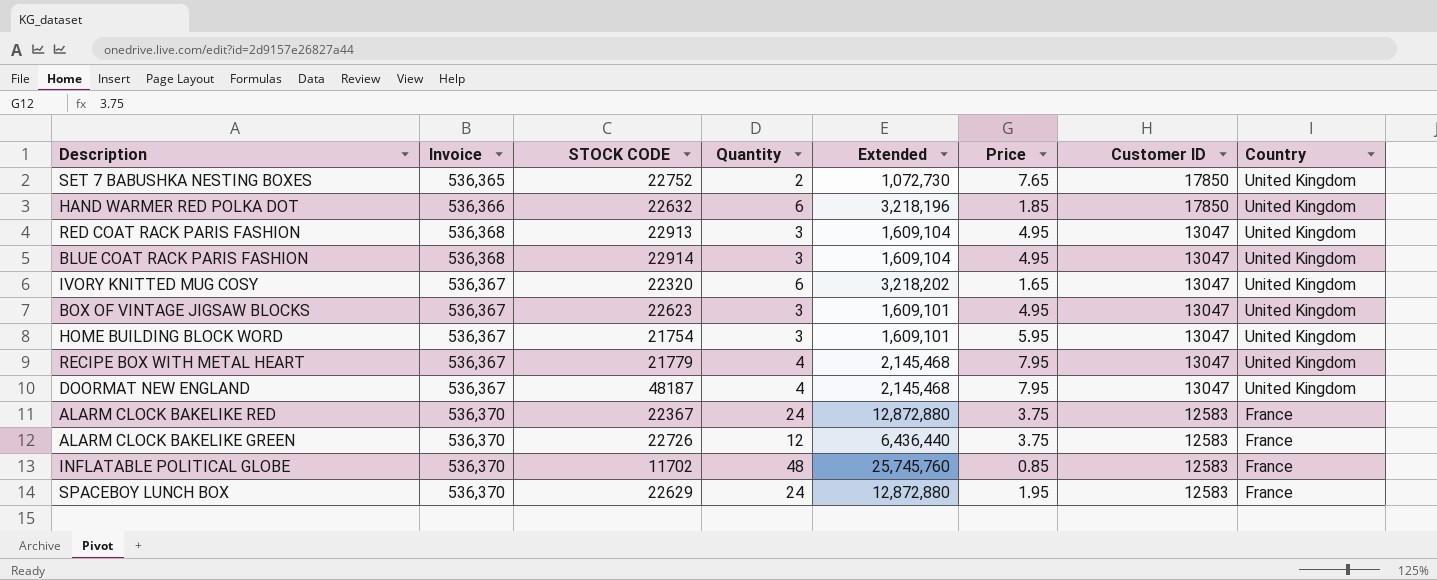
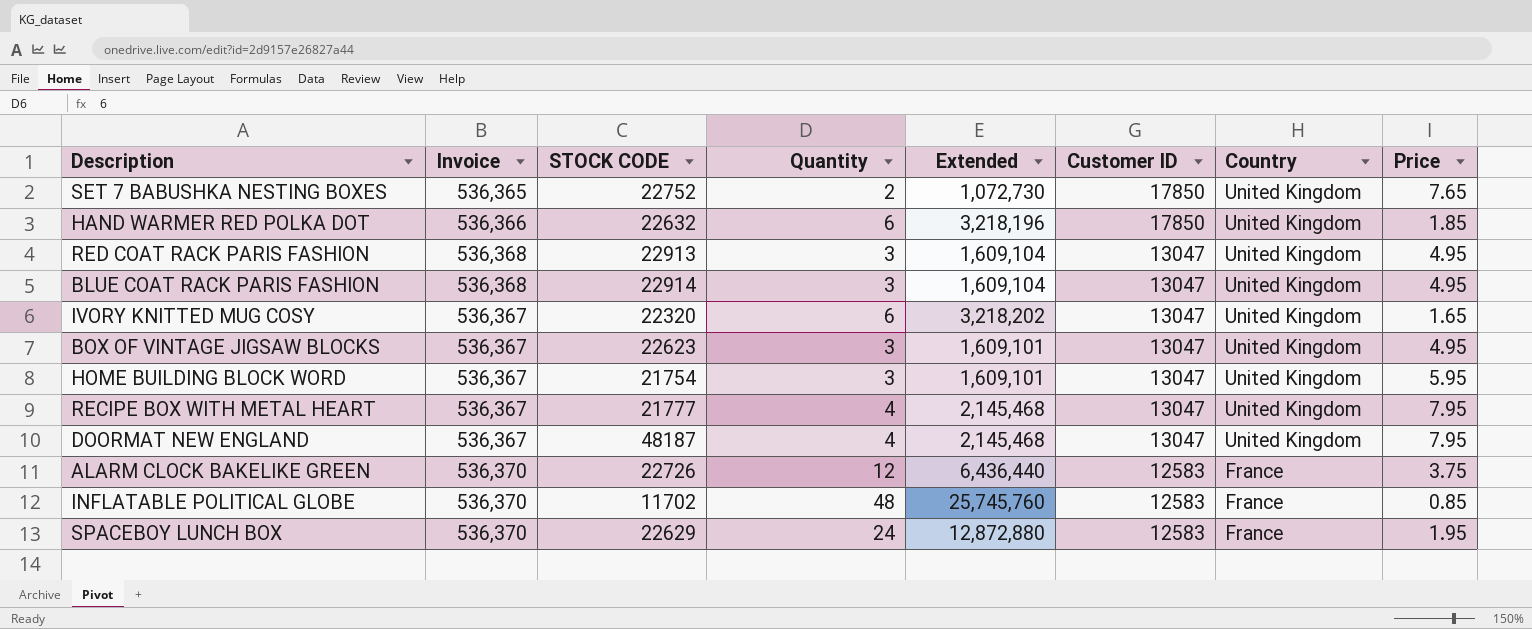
column Price | position: 6 -> 8
row ALARM CLOCK BAKELIKE RED: 536,370 | 22367 | 24 | 12,872,880 | 3.75 | 12583 | France -> none
RECIPE BOX WITH METAL HEART | STOCK CODE: 21779 -> 21777

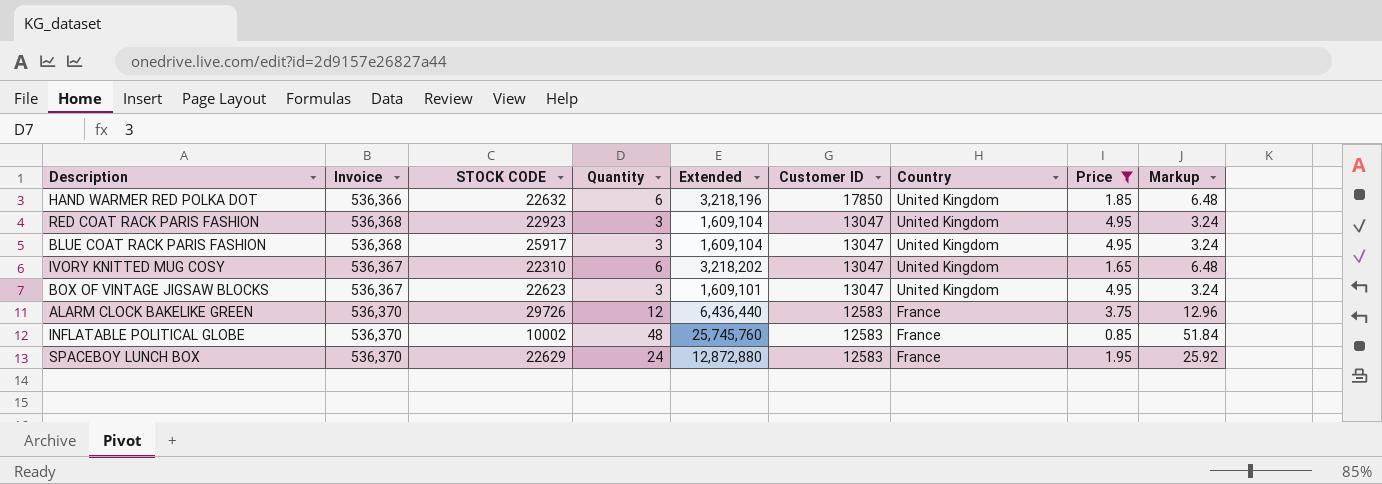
filter: none -> Price <= 4.95
column Markup | formula: none -> [Quantity] * 1.08
RED COAT RACK PARIS FASHION | STOCK CODE: 22913 -> 22923
BLUE COAT RACK PARIS FASHION | STOCK CODE: 22914 -> 25917
IVORY KNITTED MUG COSY | STOCK CODE: 22320 -> 22310
ALARM CLOCK BAKELIKE GREEN | STOCK CODE: 22726 -> 29726
INFLATABLE POLITICAL GLOBE | STOCK CODE: 11702 -> 10002

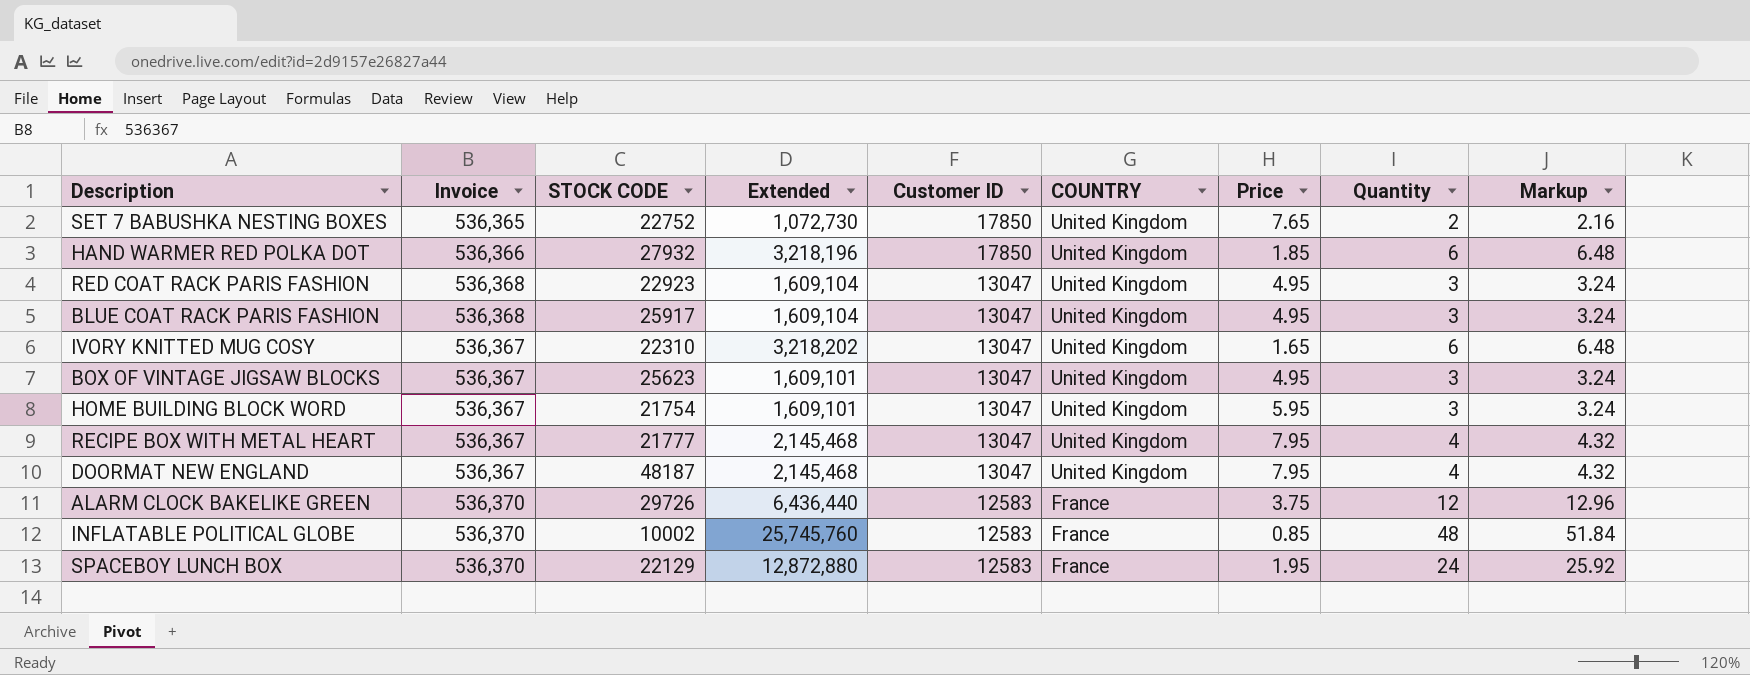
filter: Price <= 4.95 -> none
column name: Country -> COUNTRY
column Quantity | position: 4 -> 8
HAND WARMER RED POLKA DOT | STOCK CODE: 22632 -> 27932
BOX OF VINTAGE JIGSAW BLOCKS | STOCK CODE: 22623 -> 25623
SPACEBOY LUNCH BOX | STOCK CODE: 22629 -> 22129

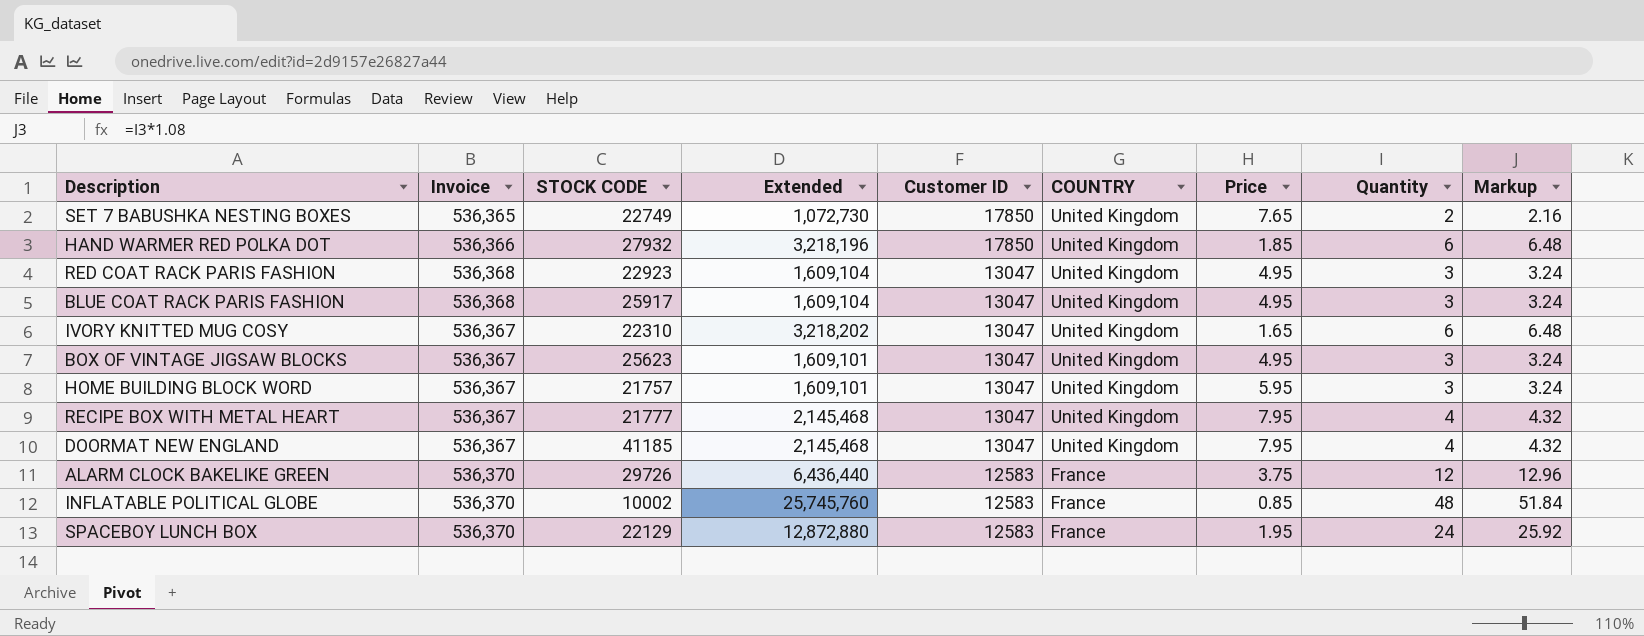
SET 7 BABUSHKA NESTING BOXES | STOCK CODE: 22752 -> 22749
HOME BUILDING BLOCK WORD | STOCK CODE: 21754 -> 21757
DOORMAT NEW ENGLAND | STOCK CODE: 48187 -> 41185

